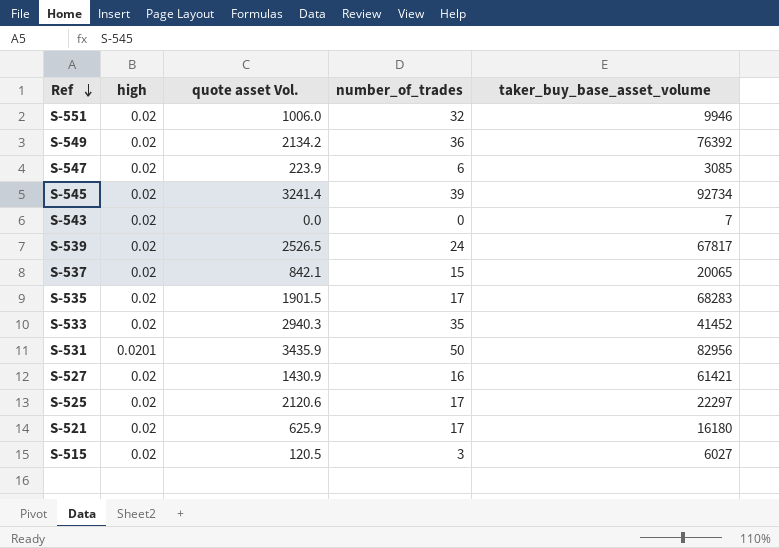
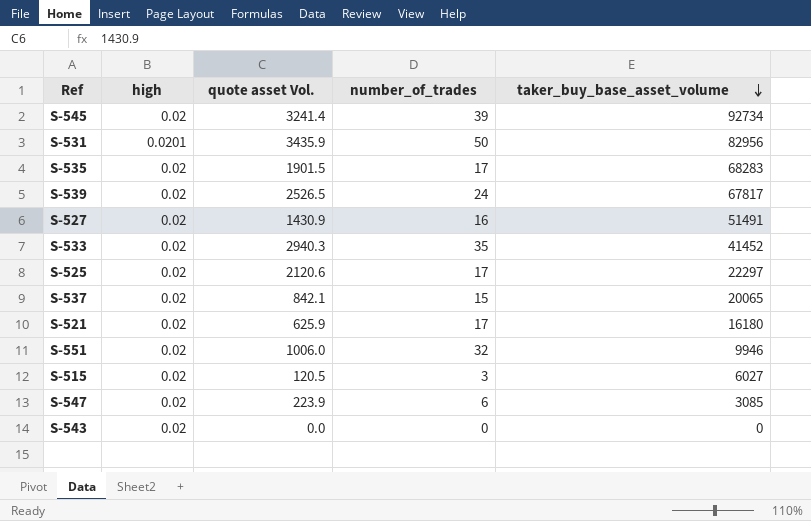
row order: Ref descending -> taker_buy_base_asset_volume descending
row S-549: 0.02 | 2134.2 | 36 | 76392 -> none
S-527 | taker_buy_base_asset_volume: 61421 -> 51491
S-543 | taker_buy_base_asset_volume: 7 -> 0

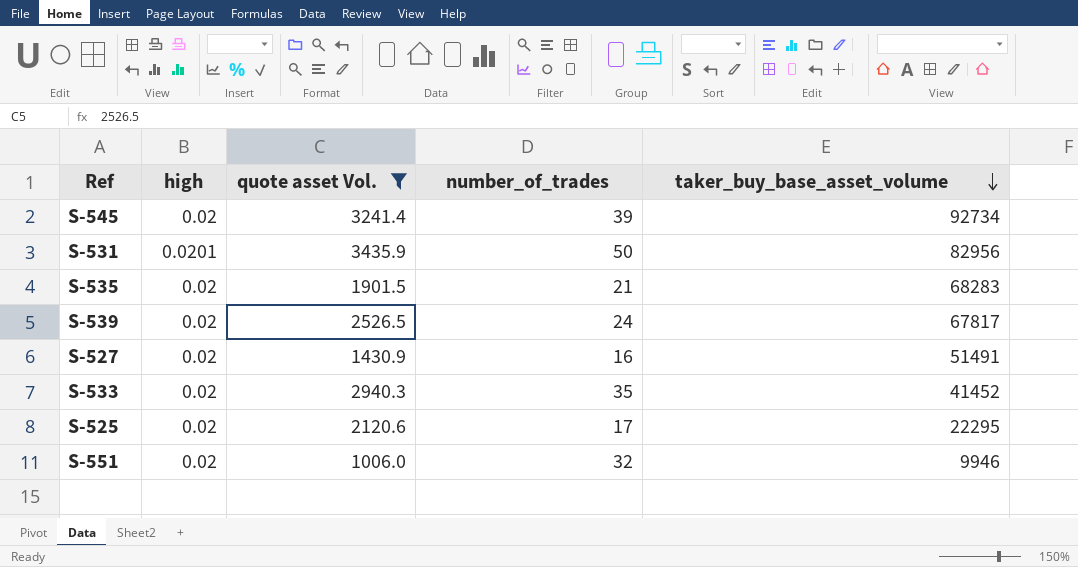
filter: none -> quote asset Vol. >= 1006.0
S-535 | number_of_trades: 17 -> 21
S-525 | taker_buy_base_asset_volume: 22297 -> 22295

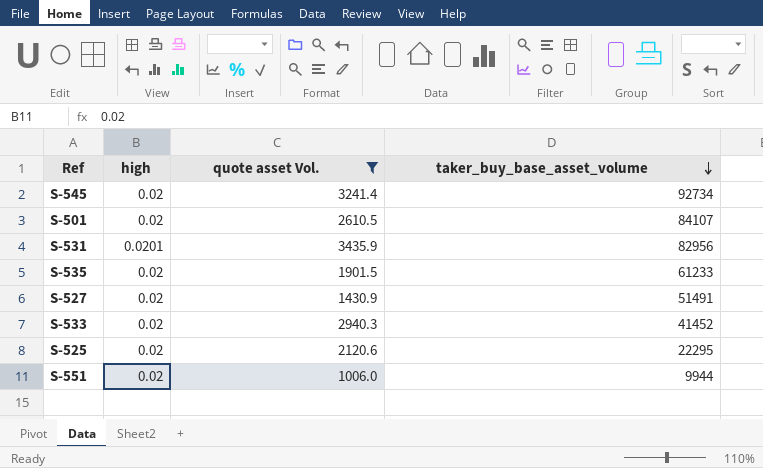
column number_of_trades | position: 4 -> none
row S-539: 0.02 | 2526.5 | 24 | 67817 -> none
row S-501: none -> 0.02 | 2610.5 | 84107
S-535 | taker_buy_base_asset_volume: 68283 -> 61233
S-551 | taker_buy_base_asset_volume: 9946 -> 9944

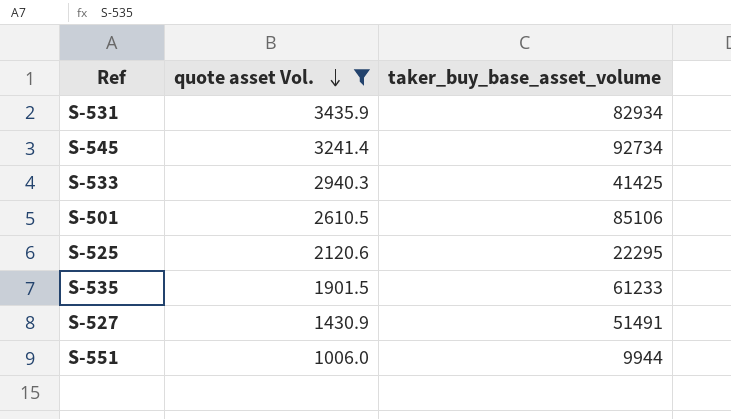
row order: taker_buy_base_asset_volume descending -> quote asset Vol. descending
column high | position: 2 -> none
S-531 | taker_buy_base_asset_volume: 82956 -> 82934
S-533 | taker_buy_base_asset_volume: 41452 -> 41425
S-501 | taker_buy_base_asset_volume: 84107 -> 85106

